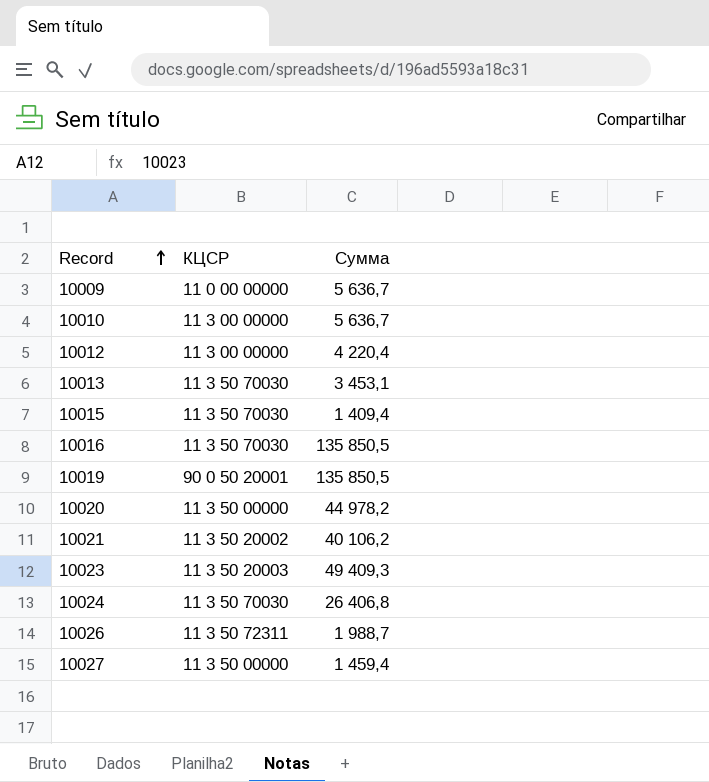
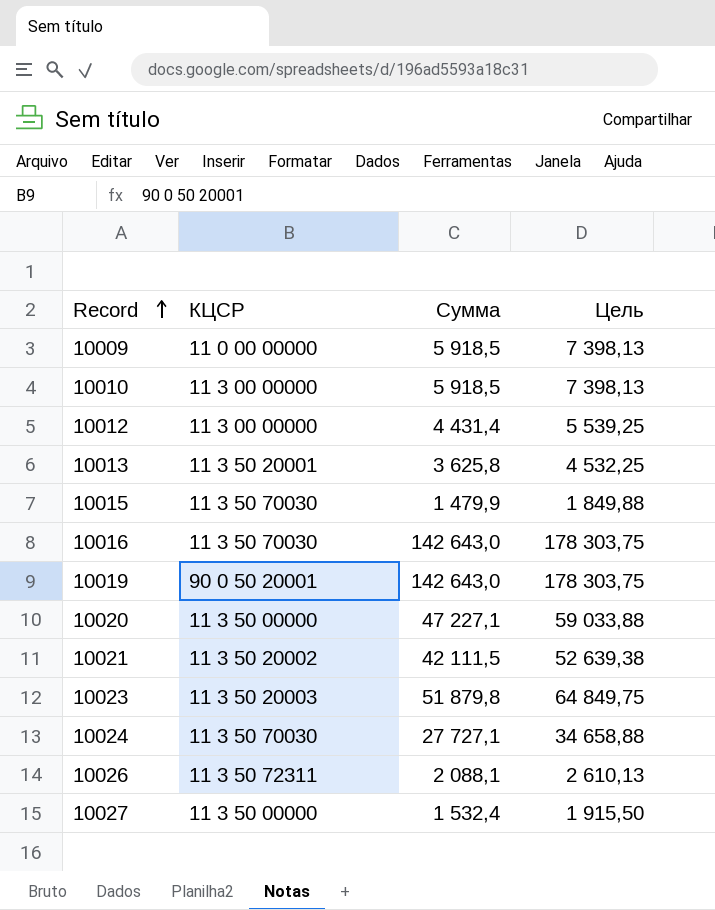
column Цель | formula: none -> [Сумма] * 1,25
10009 | Сумма: 5 636,7 -> 5 918,5
10010 | Сумма: 5 636,7 -> 5 918,5
10012 | Сумма: 4 220,4 -> 4 431,4
10013 | КЦСР: 11 3 50 70030 -> 11 3 50 20001
10013 | Сумма: 3 453,1 -> 3 625,8
10015 | Сумма: 1 409,4 -> 1 479,9
10016 | Сумма: 135 850,5 -> 142 643,0
10019 | Сумма: 135 850,5 -> 142 643,0
10020 | Сумма: 44 978,2 -> 47 227,1
10021 | Сумма: 40 106,2 -> 42 111,5
10023 | Сумма: 49 409,3 -> 51 879,8
10024 | Сумма: 26 406,8 -> 27 727,1
10026 | Сумма: 1 988,7 -> 2 088,1
10027 | Сумма: 1 459,4 -> 1 532,4

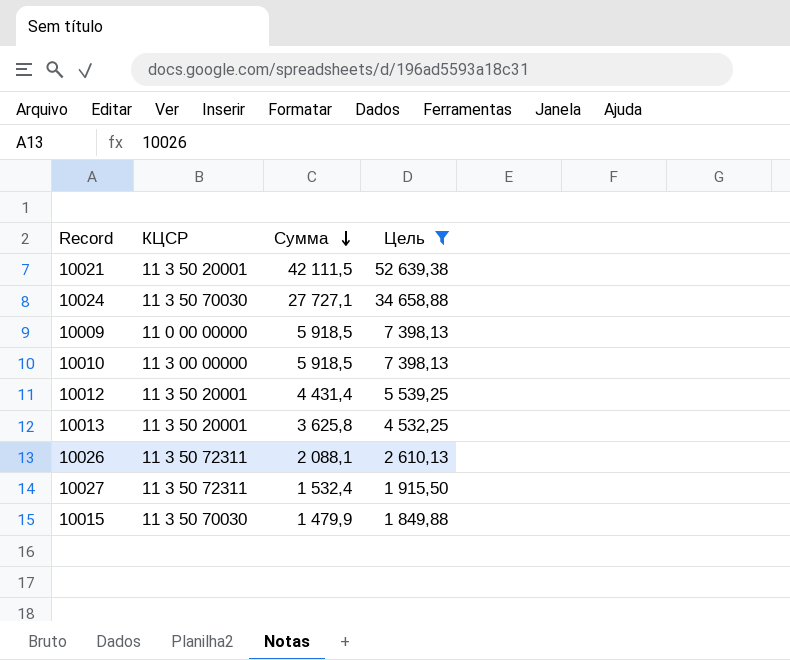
filter: none -> Цель <= 52 639,38
row order: Record ascending -> Сумма descending
10021 | КЦСР: 11 3 50 20002 -> 11 3 50 20001
10012 | КЦСР: 11 3 00 00000 -> 11 3 50 20001
10027 | КЦСР: 11 3 50 00000 -> 11 3 50 72311

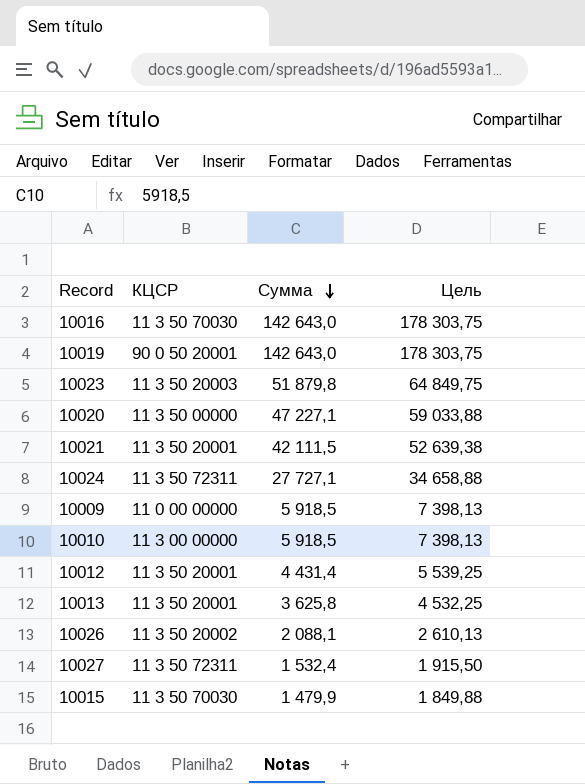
filter: Цель <= 52 639,38 -> none
10024 | КЦСР: 11 3 50 70030 -> 11 3 50 72311
10026 | КЦСР: 11 3 50 72311 -> 11 3 50 20002

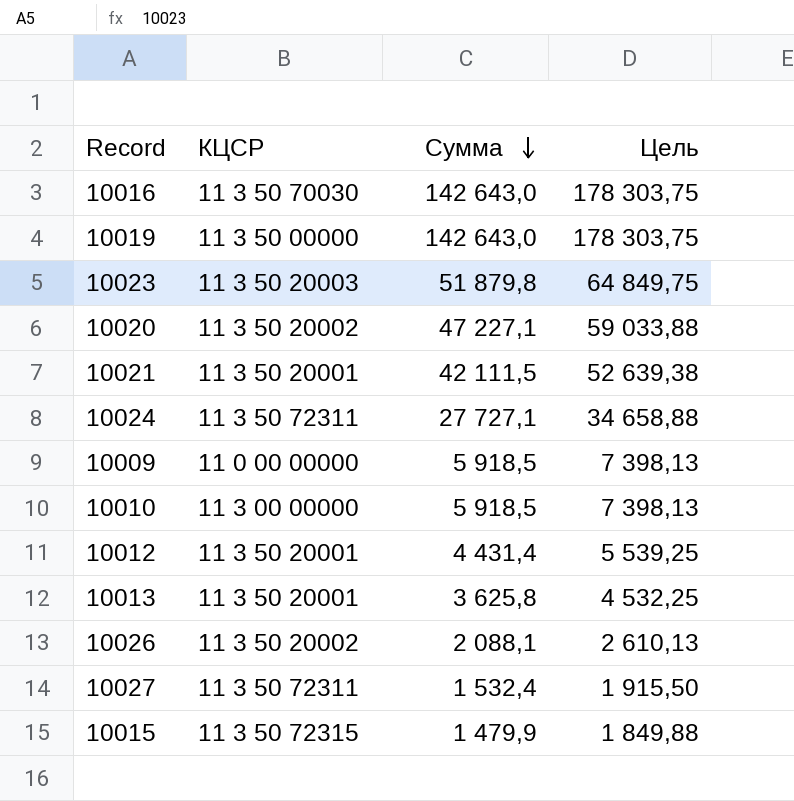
10019 | КЦСР: 90 0 50 20001 -> 11 3 50 00000
10020 | КЦСР: 11 3 50 00000 -> 11 3 50 20002
10015 | КЦСР: 11 3 50 70030 -> 11 3 50 72315

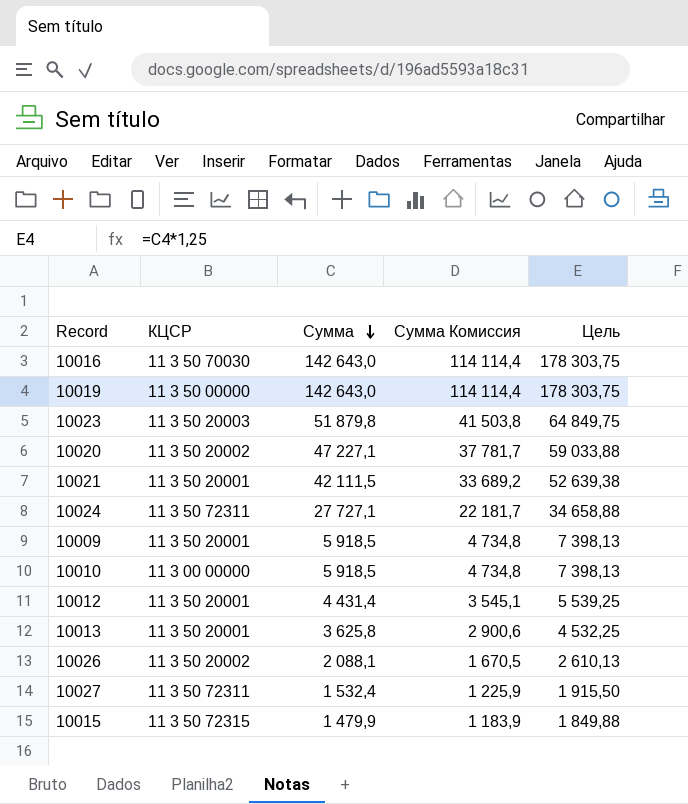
column Сумма Комиссия | formula: none -> [Сумма] * 0,8
10009 | КЦСР: 11 0 00 00000 -> 11 3 50 20001

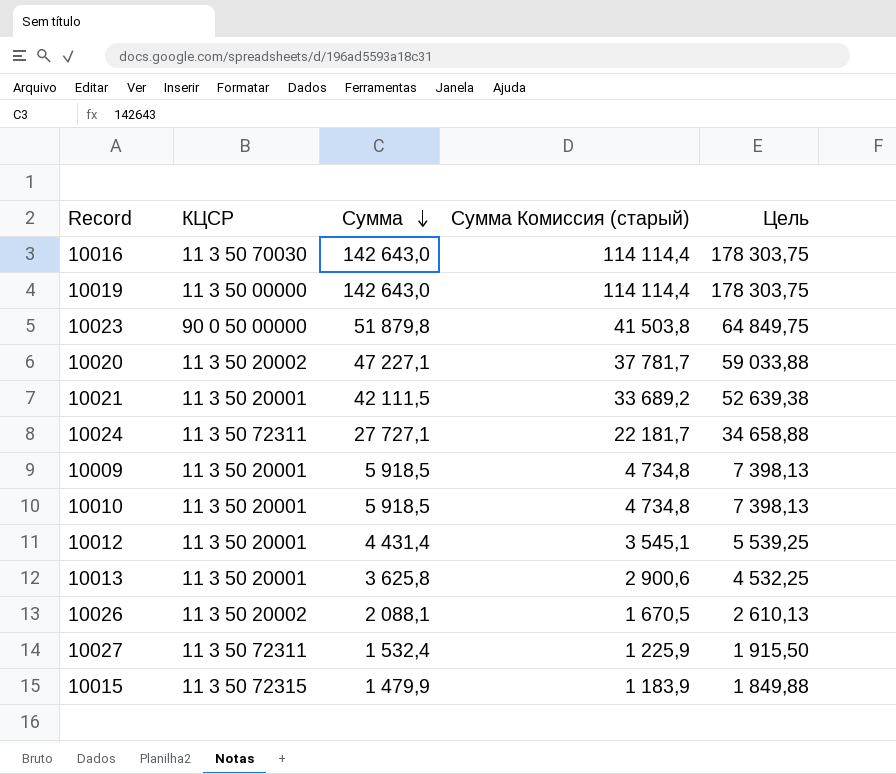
column name: Сумма Комиссия -> Сумма Комиссия (старый)
10023 | КЦСР: 11 3 50 20003 -> 90 0 50 00000
10010 | КЦСР: 11 3 00 00000 -> 11 3 50 20001

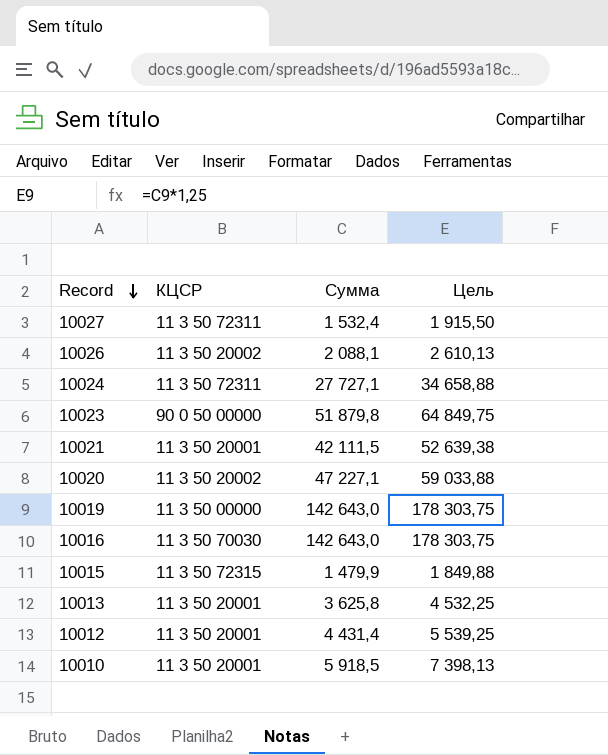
row order: Сумма descending -> Record descending
column Сумма Комиссия (старый) | formula: [Сумма] * 0,8 -> none
row 10009: 11 3 50 20001 | 5 918,5 | 4 734,8 | 7 398,13 -> none

